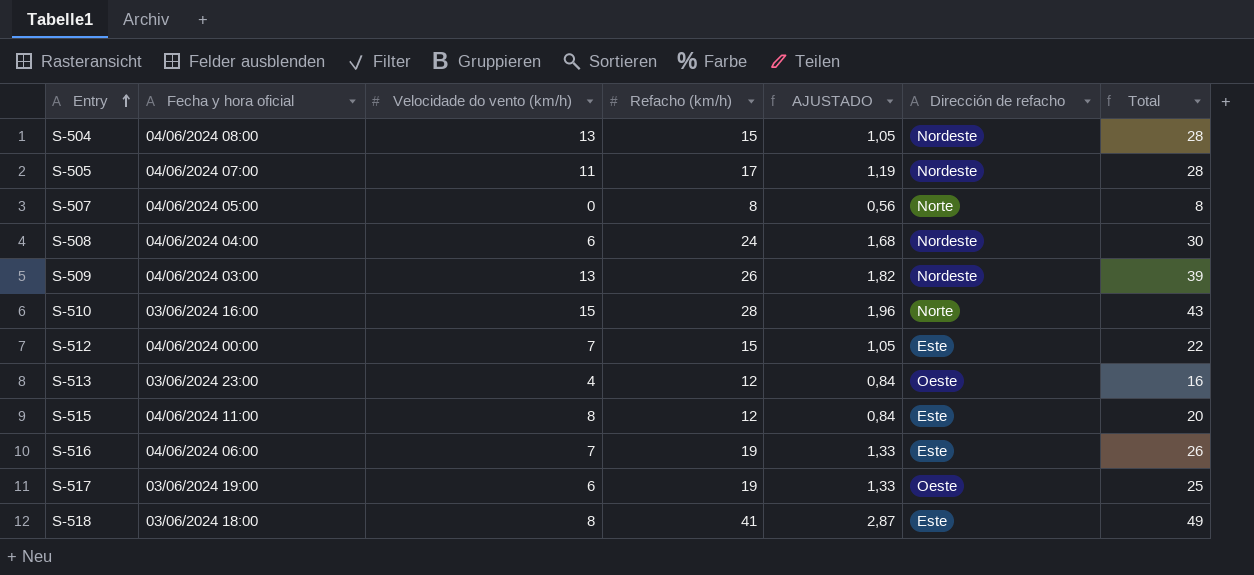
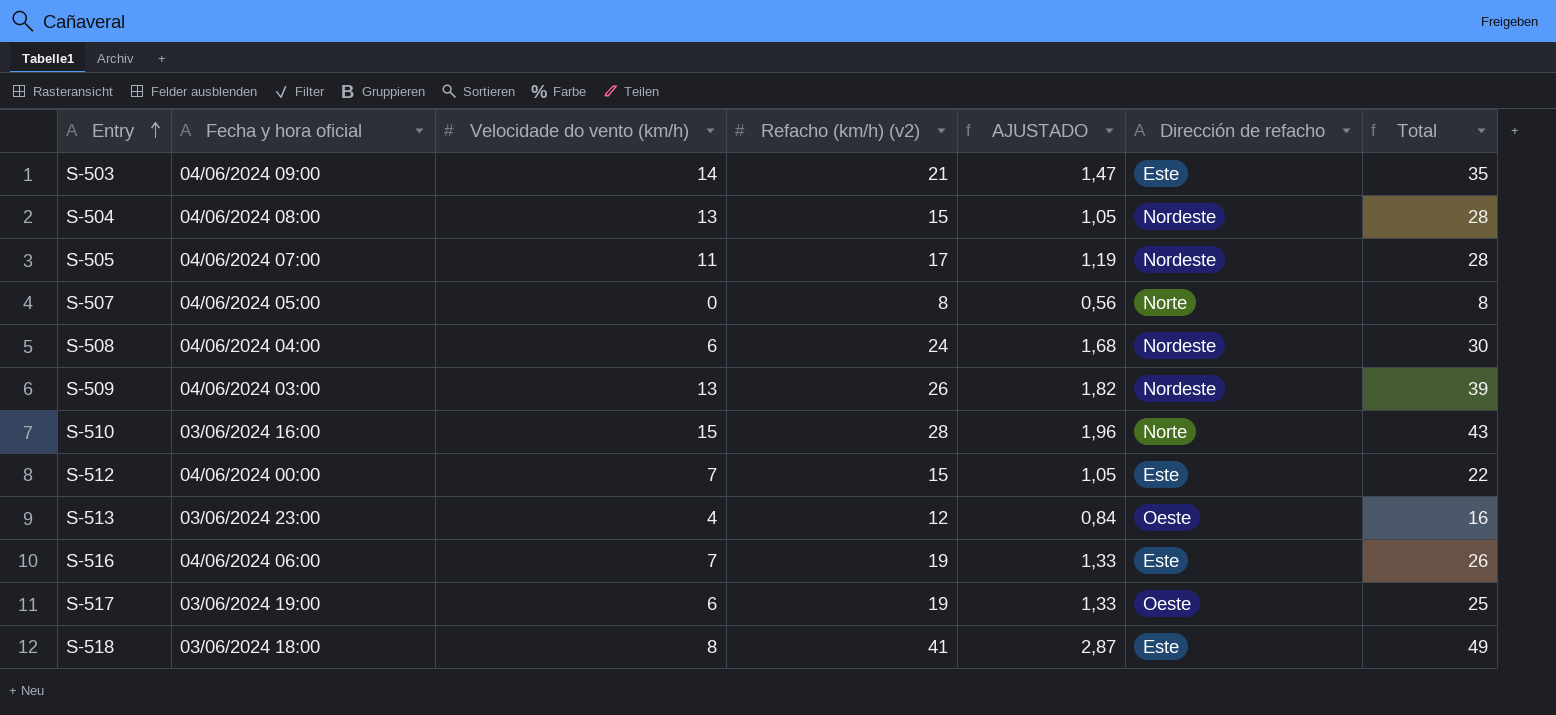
column name: Refacho (km/h) -> Refacho (km/h) (v2)
row S-515: 04/06/2024 11:00 | 8 | 12 | 0,84 | Este | 20 -> none
row S-503: none -> 04/06/2024 09:00 | 14 | 21 | 1,47 | Este | 35

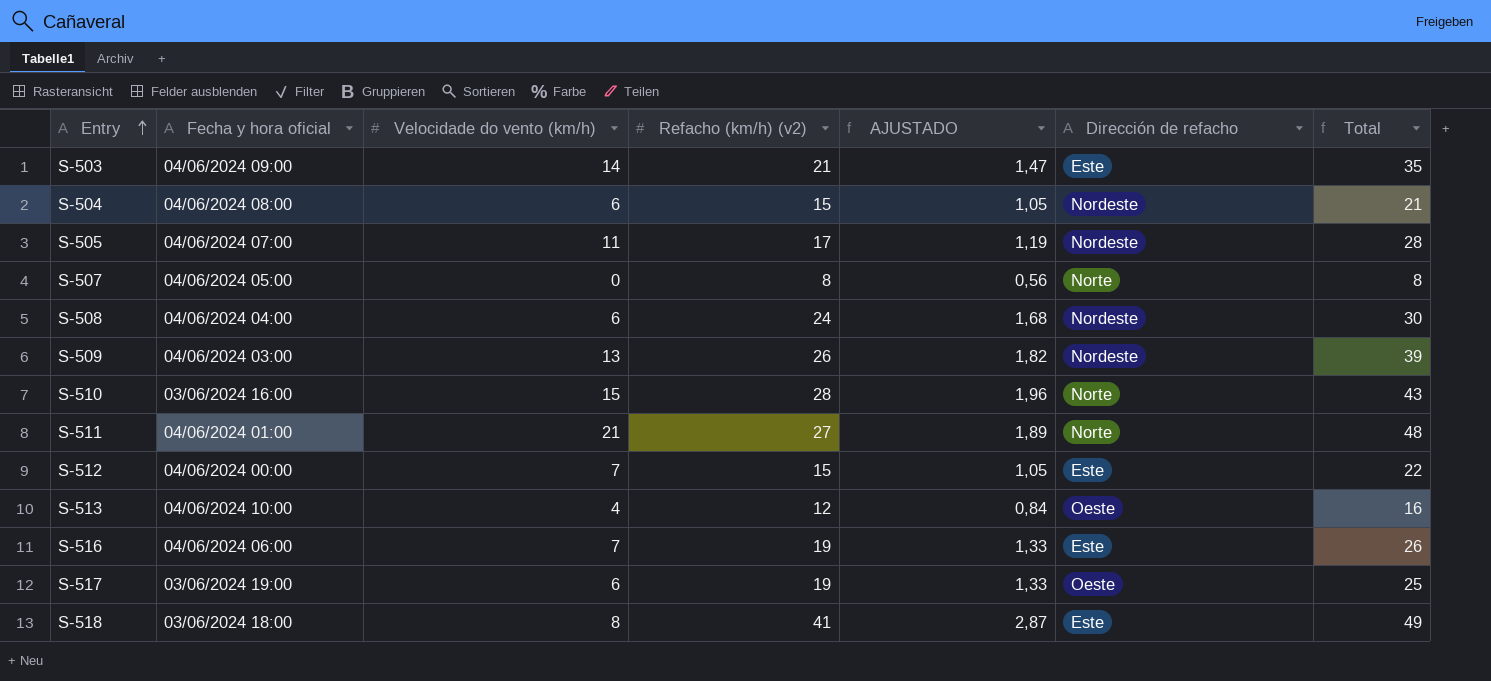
S-504 | Velocidade do vento (km/h): 13 -> 6
S-504 | Total: 28 -> 21
row S-511: none -> 04/06/2024 01:00 | 21 | 27 | 1,89 | Norte | 48
S-513 | Fecha y hora oficial: 03/06/2024 23:00 -> 04/06/2024 10:00

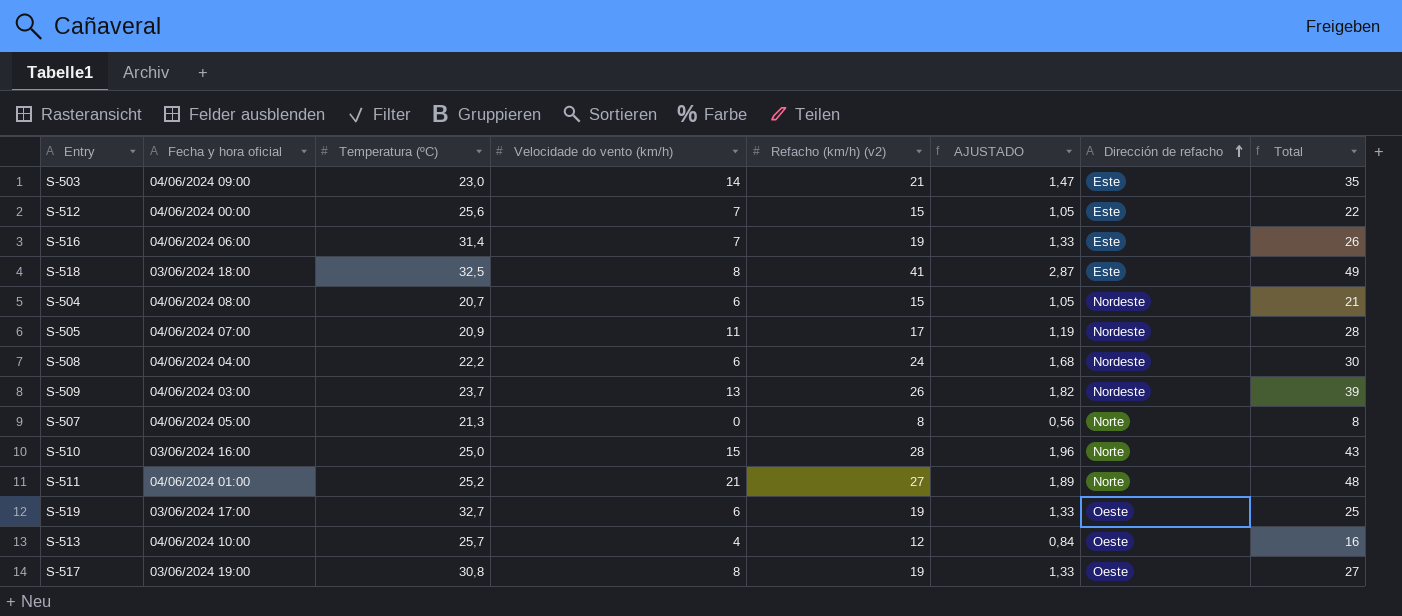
row order: Entry ascending -> Dirección de refacho ascending
column Temperatura (ºC) | position: none -> 3
row S-519: none -> 03/06/2024 17:00 | 32,7 | 6 | 19 | 1,33 | Oeste | 25
S-517 | Velocidade do vento (km/h): 6 -> 8
S-517 | Total: 25 -> 27

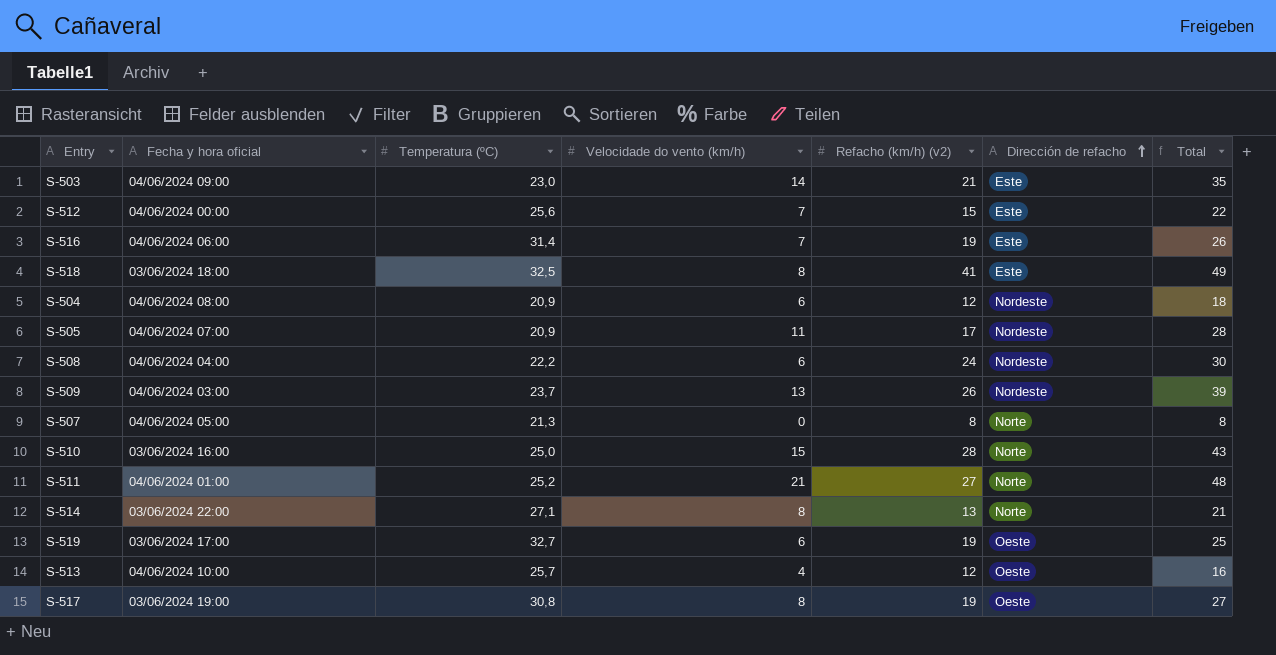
column AJUSTADO | formula: [Refacho (km/h) (v2)] * 0,07 -> none
S-504 | Temperatura (ºC): 20,7 -> 20,9
S-504 | Refacho (km/h) (v2): 15 -> 12
S-504 | Total: 21 -> 18
row S-514: none -> 03/06/2024 22:00 | 27,1 | 8 | 13 | Norte | 21

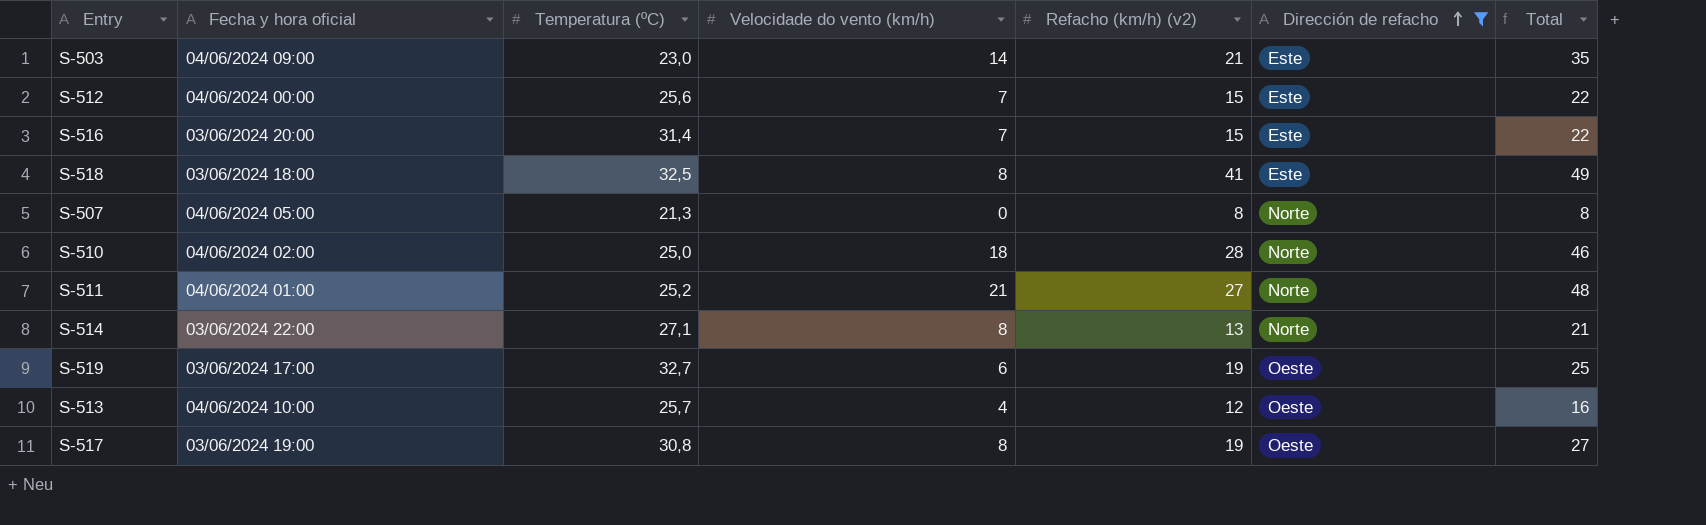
filter: none -> Dirección de refacho != Nordeste
S-516 | Fecha y hora oficial: 04/06/2024 06:00 -> 03/06/2024 20:00
S-516 | Refacho (km/h) (v2): 19 -> 15
S-516 | Total: 26 -> 22
S-510 | Fecha y hora oficial: 03/06/2024 16:00 -> 04/06/2024 02:00
S-510 | Velocidade do vento (km/h): 15 -> 18
S-510 | Total: 43 -> 46

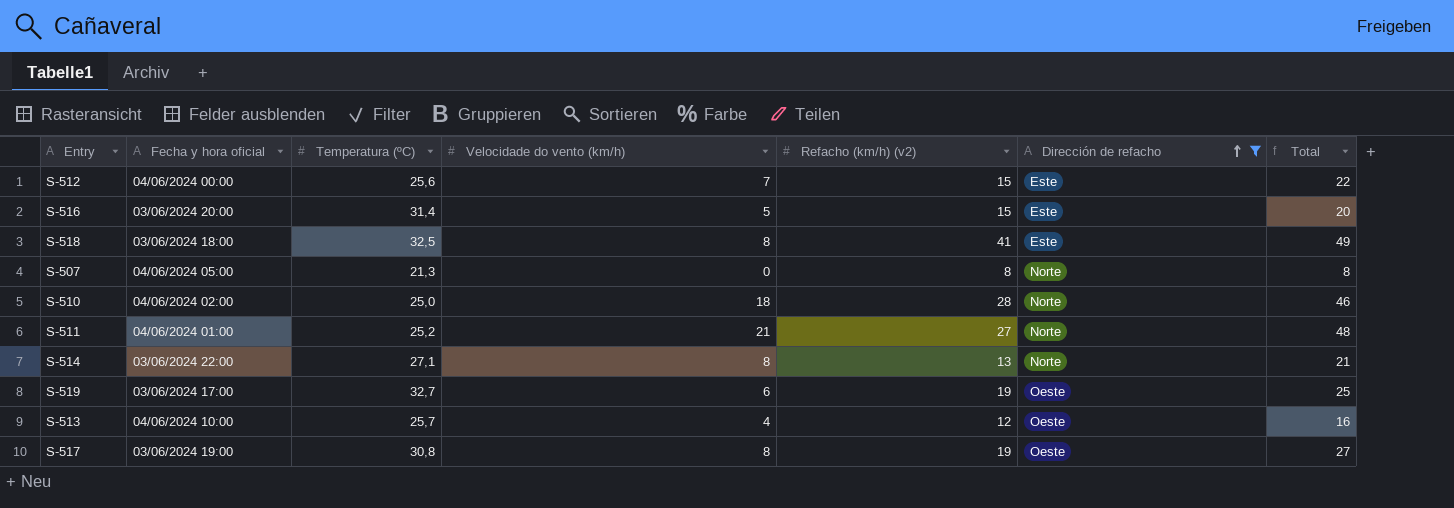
row S-503: 04/06/2024 09:00 | 23,0 | 14 | 21 | Este | 35 -> none
S-516 | Velocidade do vento (km/h): 7 -> 5
S-516 | Total: 22 -> 20

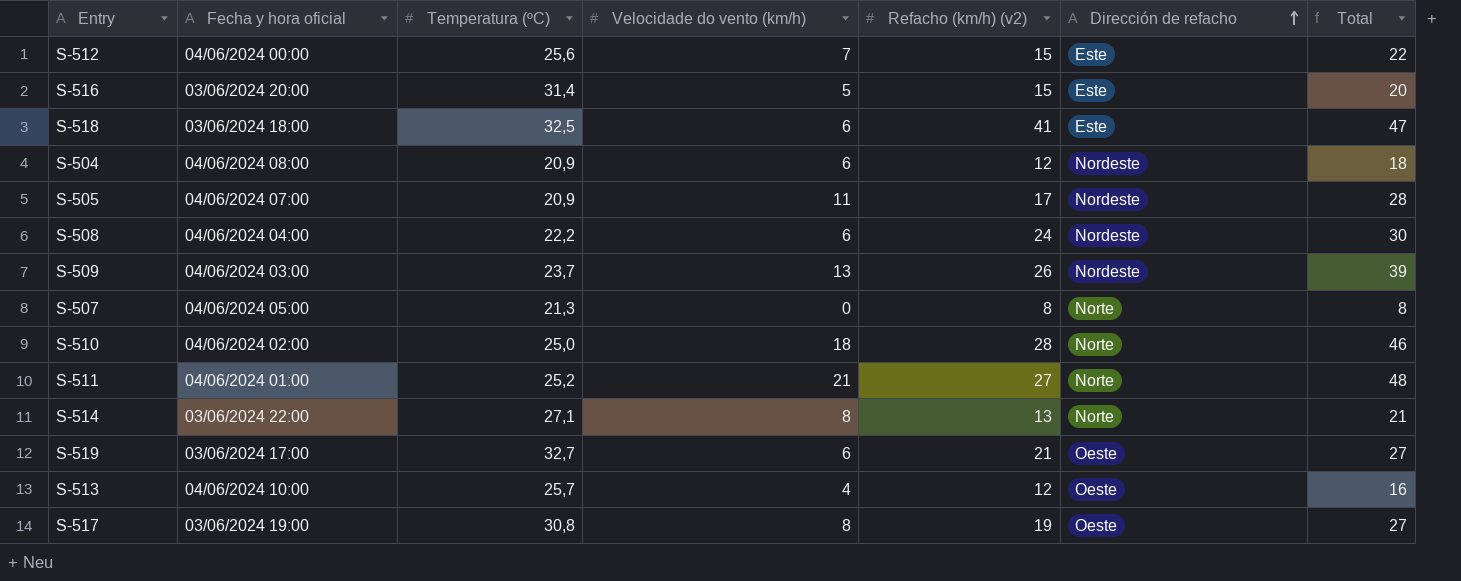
filter: Dirección de refacho != Nordeste -> none
S-518 | Velocidade do vento (km/h): 8 -> 6
S-518 | Total: 49 -> 47
S-519 | Refacho (km/h) (v2): 19 -> 21
S-519 | Total: 25 -> 27

